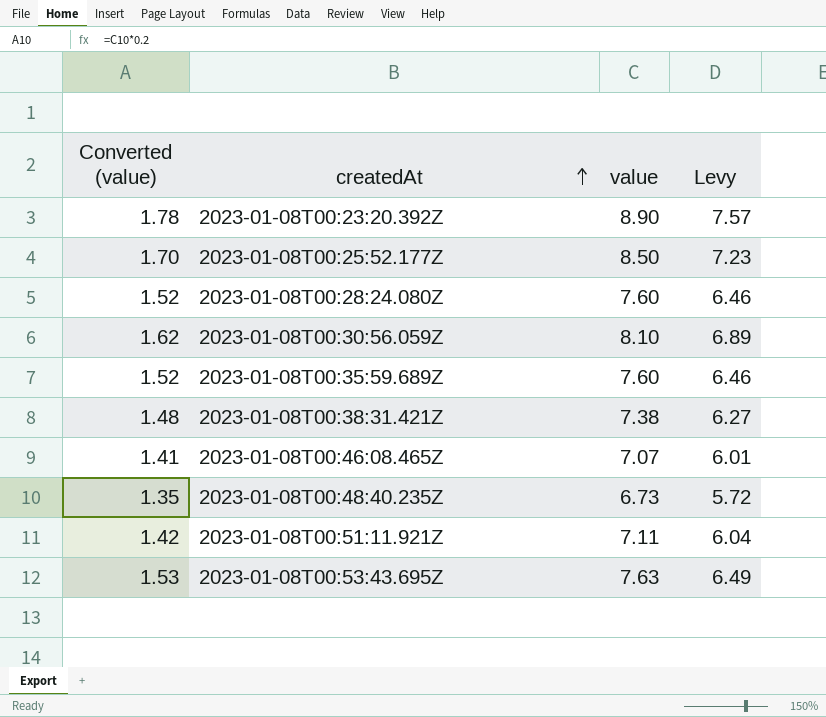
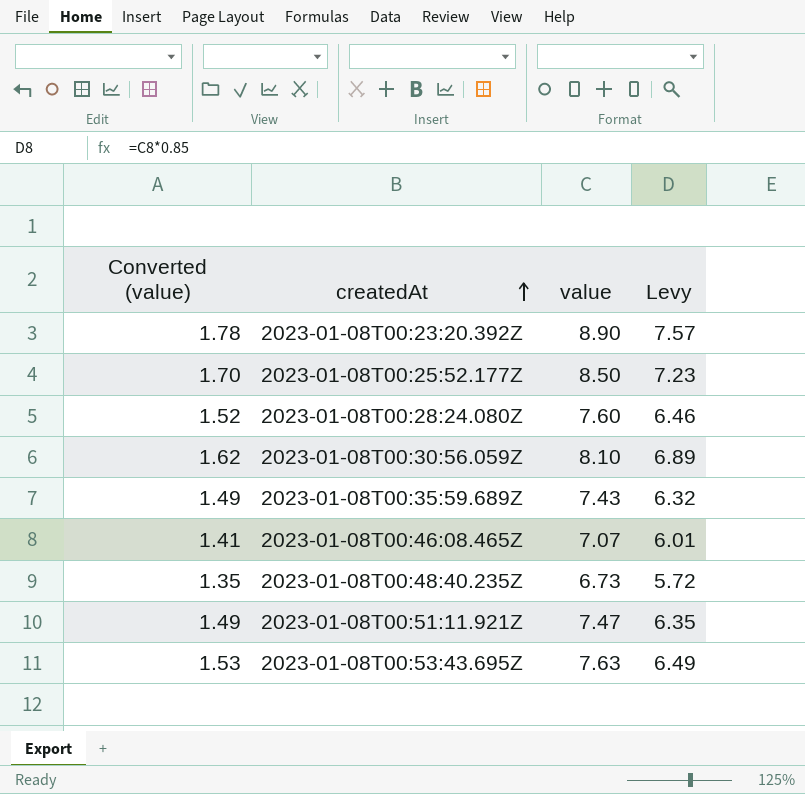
row 2023-01-08T00:38:31.421Z: 1.48 | 7.38 | 6.27 -> none
2023-01-08T00:35:59.689Z | Converted (value): 1.52 -> 1.49
2023-01-08T00:35:59.689Z | value: 7.60 -> 7.43
2023-01-08T00:35:59.689Z | Levy: 6.46 -> 6.32
2023-01-08T00:51:11.921Z | Converted (value): 1.42 -> 1.49
2023-01-08T00:51:11.921Z | value: 7.11 -> 7.47
2023-01-08T00:51:11.921Z | Levy: 6.04 -> 6.35

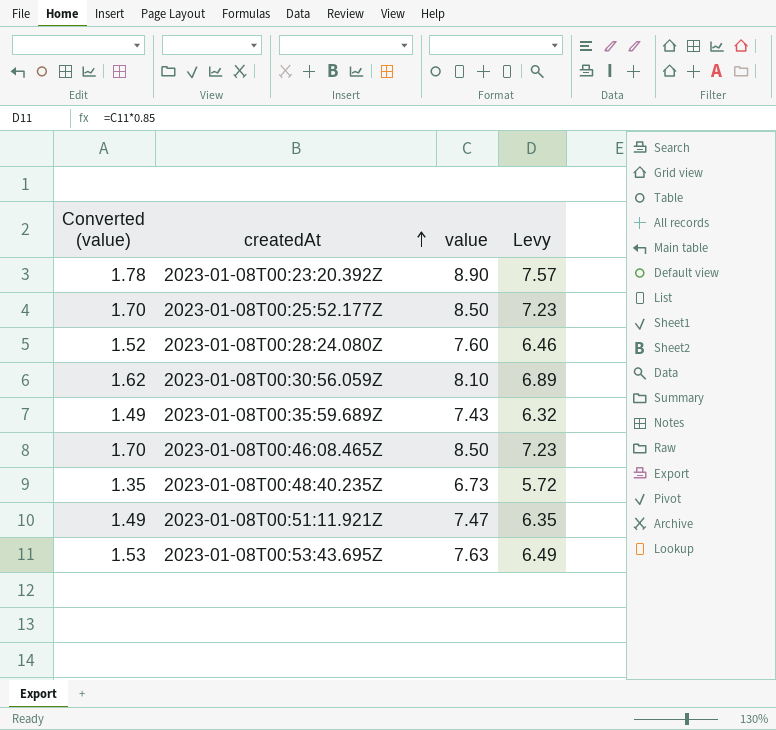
2023-01-08T00:46:08.465Z | Converted (value): 1.41 -> 1.70
2023-01-08T00:46:08.465Z | value: 7.07 -> 8.50
2023-01-08T00:46:08.465Z | Levy: 6.01 -> 7.23

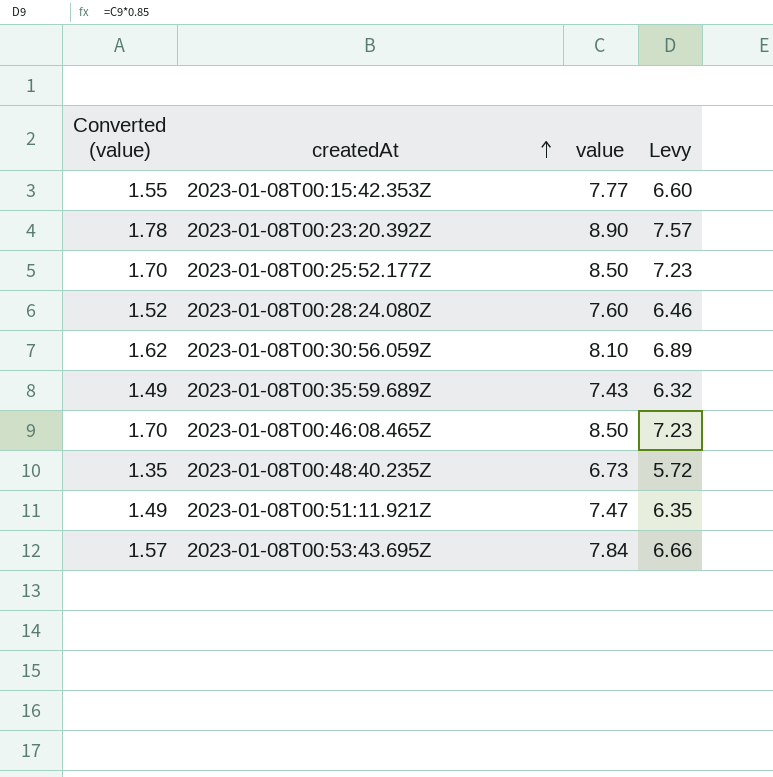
row 2023-01-08T00:15:42.353Z: none -> 1.55 | 7.77 | 6.60
2023-01-08T00:53:43.695Z | Converted (value): 1.53 -> 1.57
2023-01-08T00:53:43.695Z | value: 7.63 -> 7.84
2023-01-08T00:53:43.695Z | Levy: 6.49 -> 6.66

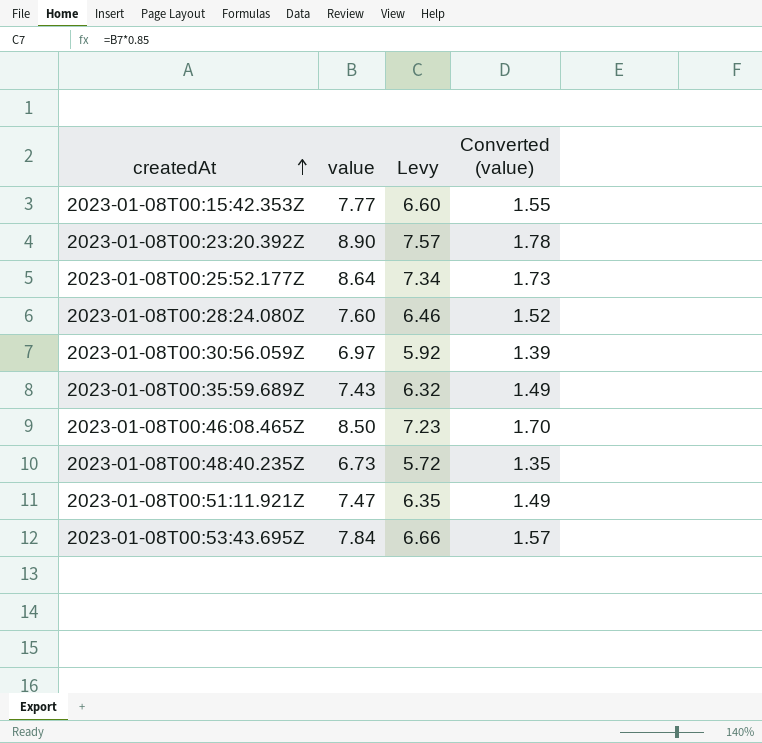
column Converted (value) | position: 1 -> 4
2023-01-08T00:25:52.177Z | value: 8.50 -> 8.64
2023-01-08T00:25:52.177Z | Levy: 7.23 -> 7.34
2023-01-08T00:25:52.177Z | Converted (value): 1.70 -> 1.73
2023-01-08T00:30:56.059Z | value: 8.10 -> 6.97
2023-01-08T00:30:56.059Z | Levy: 6.89 -> 5.92
2023-01-08T00:30:56.059Z | Converted (value): 1.62 -> 1.39

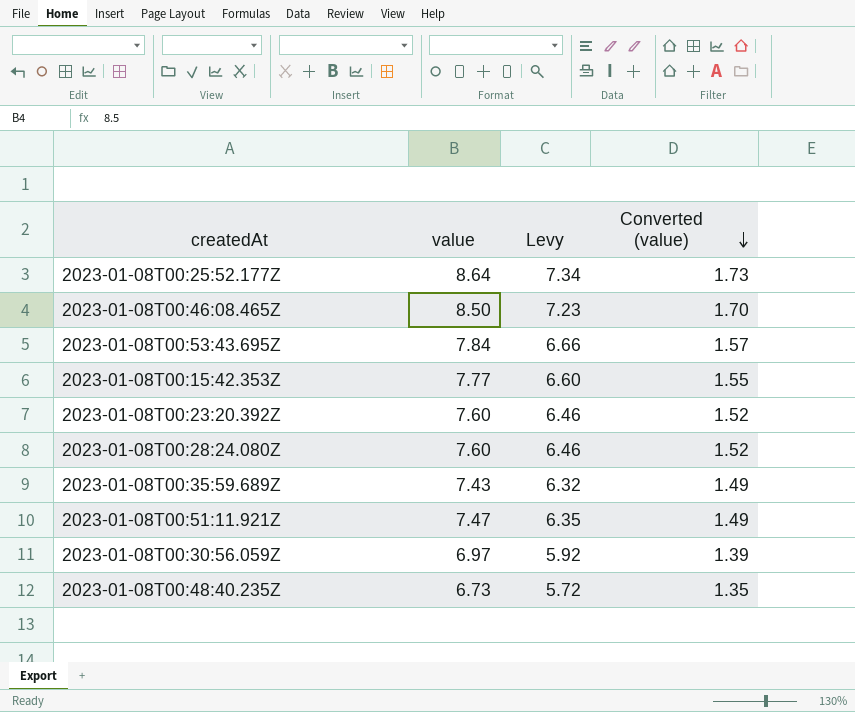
row order: createdAt ascending -> Converted (value) descending
2023-01-08T00:23:20.392Z | value: 8.90 -> 7.60
2023-01-08T00:23:20.392Z | Levy: 7.57 -> 6.46
2023-01-08T00:23:20.392Z | Converted (value): 1.78 -> 1.52

